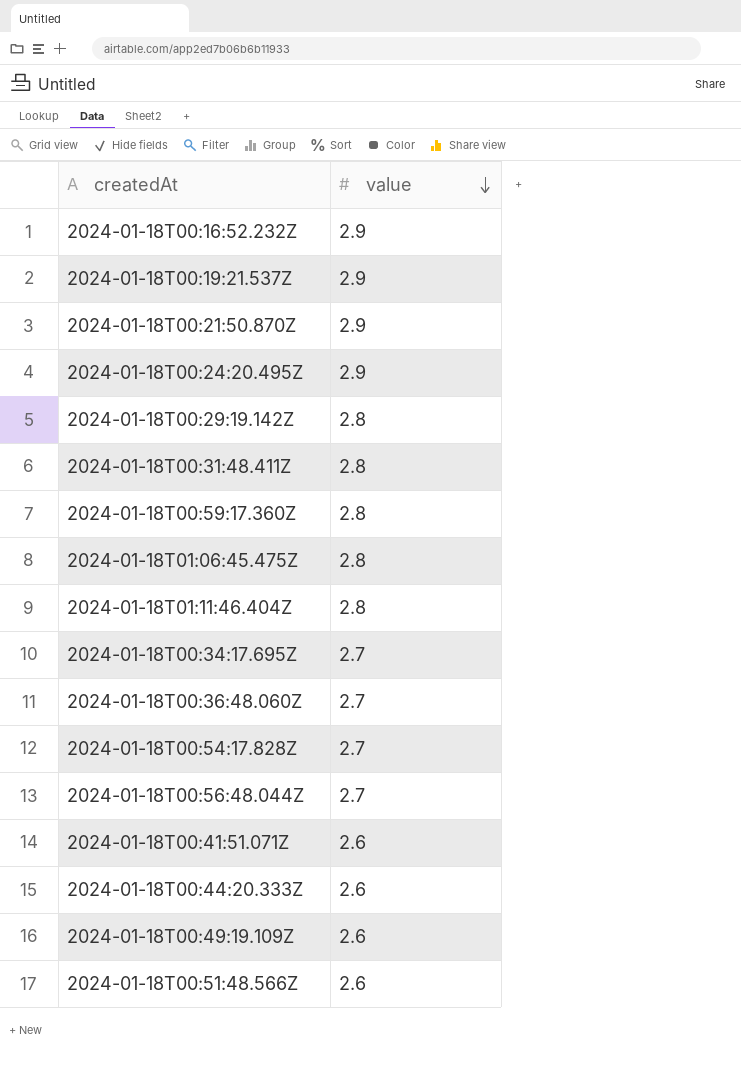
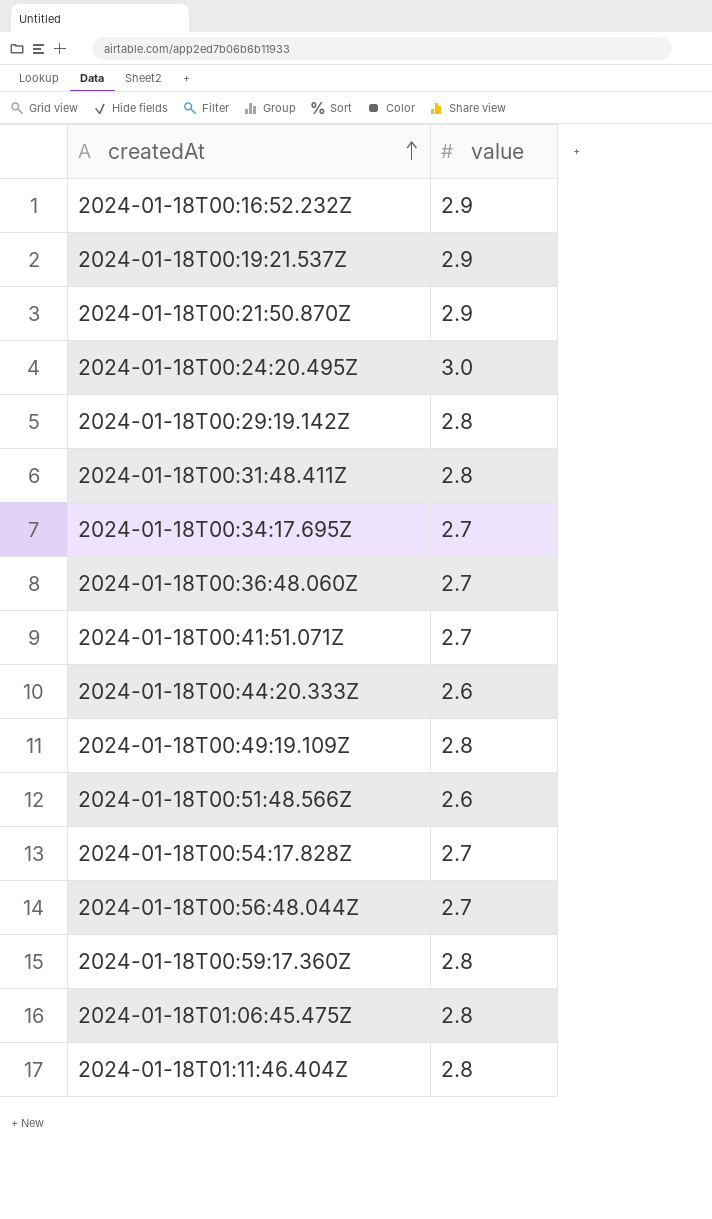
row order: value descending -> createdAt ascending
2024-01-18T00:24:20.495Z | value: 2.9 -> 3.0
2024-01-18T00:41:51.071Z | value: 2.6 -> 2.7
2024-01-18T00:49:19.109Z | value: 2.6 -> 2.8

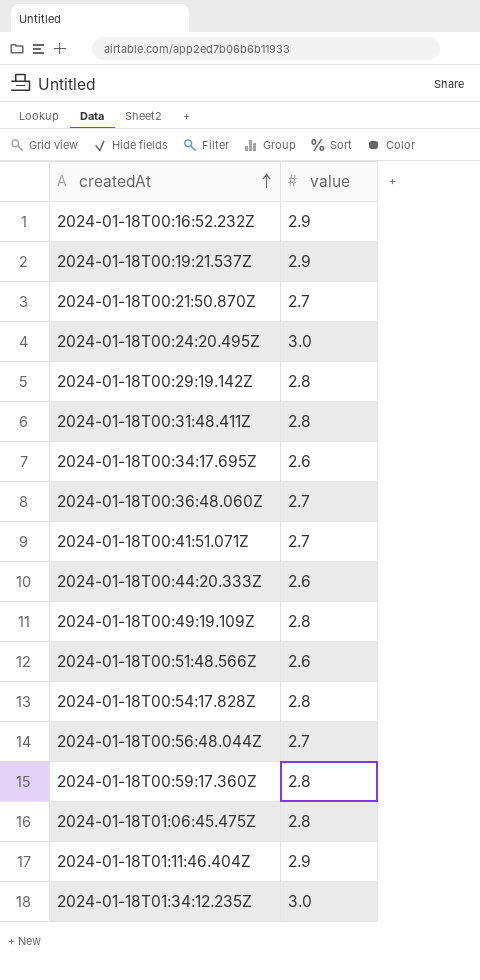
2024-01-18T00:21:50.870Z | value: 2.9 -> 2.7
2024-01-18T00:34:17.695Z | value: 2.7 -> 2.6
2024-01-18T00:54:17.828Z | value: 2.7 -> 2.8
2024-01-18T01:11:46.404Z | value: 2.8 -> 2.9
row 2024-01-18T01:34:12.235Z: none -> 3.0

